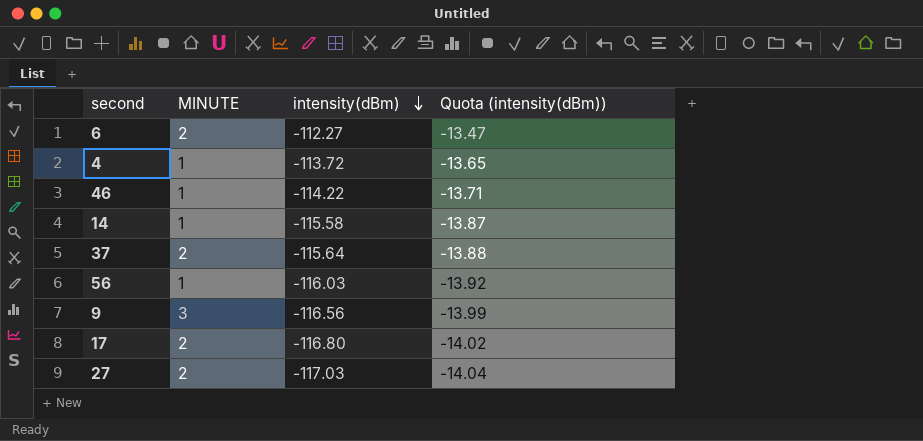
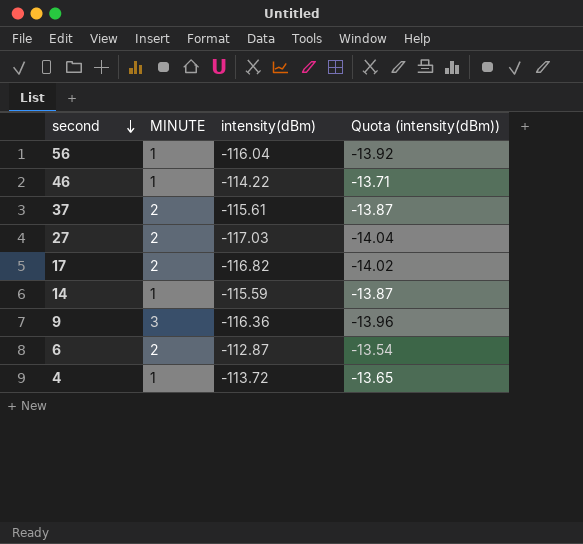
row order: intensity(dBm) descending -> second descending
56 | intensity(dBm): -116.03 -> -116.04
37 | intensity(dBm): -115.64 -> -115.61
37 | Quota (intensity(dBm)): -13.88 -> -13.87
17 | intensity(dBm): -116.80 -> -116.82
14 | intensity(dBm): -115.58 -> -115.59
9 | intensity(dBm): -116.56 -> -116.36
9 | Quota (intensity(dBm)): -13.99 -> -13.96
6 | intensity(dBm): -112.27 -> -112.87
6 | Quota (intensity(dBm)): -13.47 -> -13.54

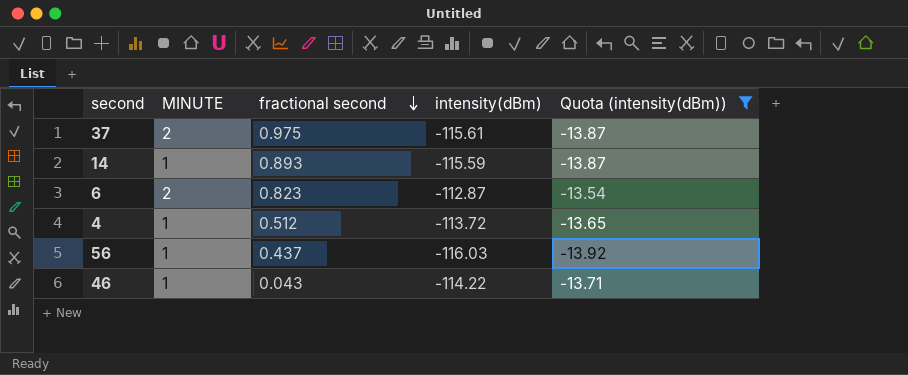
filter: none -> Quota (intensity(dBm)) >= -13.92
row order: second descending -> fractional second descending
column fractional second | position: none -> 3
56 | intensity(dBm): -116.04 -> -116.03

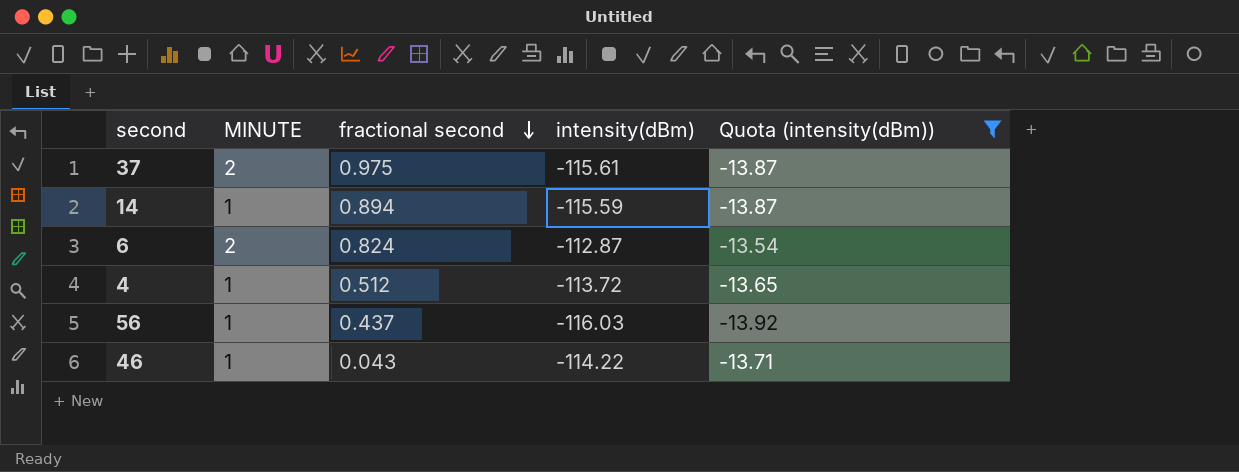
14 | fractional second: 0.893 -> 0.894
6 | fractional second: 0.823 -> 0.824

